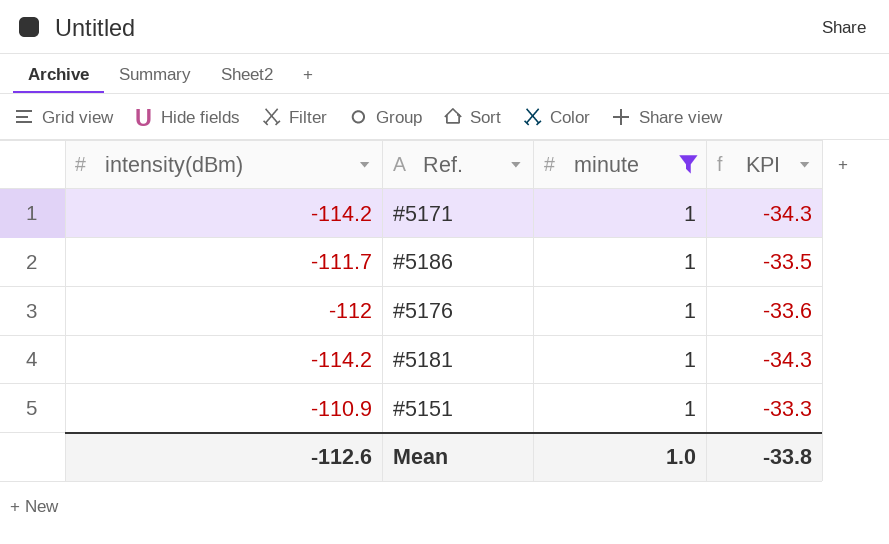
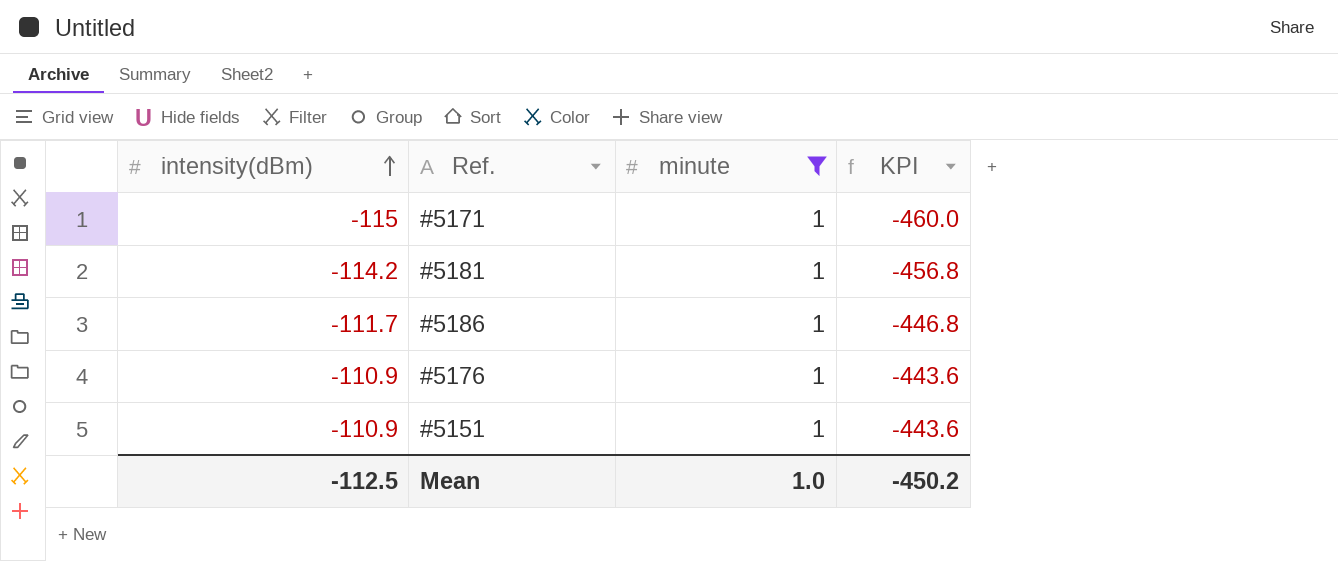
row order: none -> intensity(dBm) ascending
column KPI | formula: [intensity(dBm)] * 0.3 -> [intensity(dBm)] * 4
#5171 | intensity(dBm): -114.2 -> -115
#5176 | intensity(dBm): -112 -> -110.9
Mean | intensity(dBm): -112.6 -> -112.5
Mean | KPI: -33.8 -> -450.2

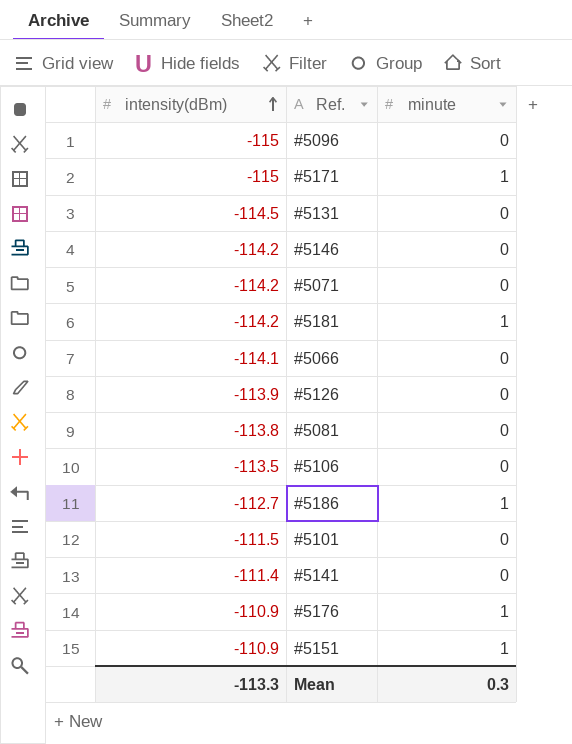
filter: minute = 1 -> none
column KPI | formula: [intensity(dBm)] * 4 -> none
#5186 | intensity(dBm): -111.7 -> -112.7
Mean | intensity(dBm): -112.5 -> -113.3
Mean | minute: 1.0 -> 0.3

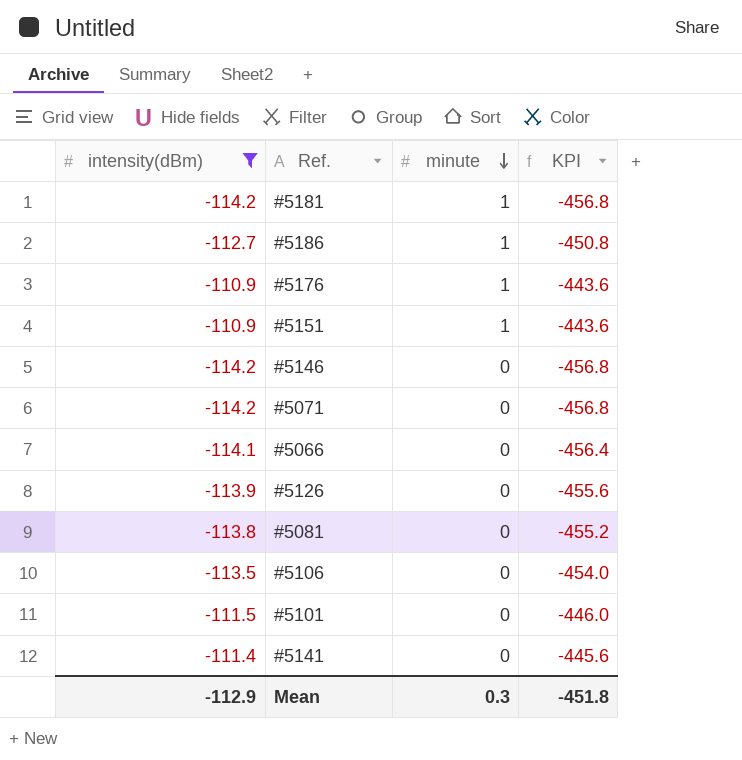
filter: none -> intensity(dBm) >= -114.2
row order: intensity(dBm) ascending -> minute descending
column KPI | formula: none -> [intensity(dBm)] * 4
Mean | intensity(dBm): -113.3 -> -112.9

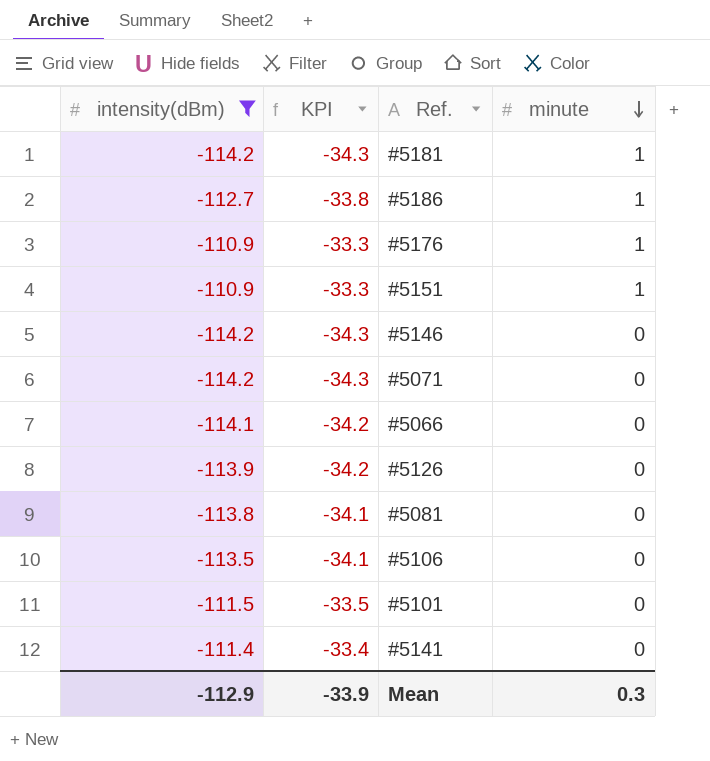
column KPI | formula: [intensity(dBm)] * 4 -> [intensity(dBm)] * 0.3
column KPI | position: 4 -> 2
Mean | KPI: -451.8 -> -33.9

